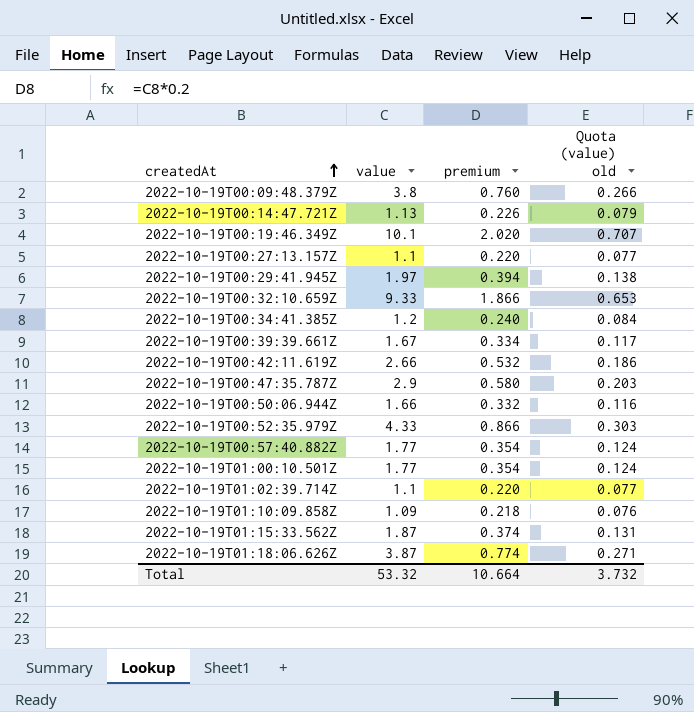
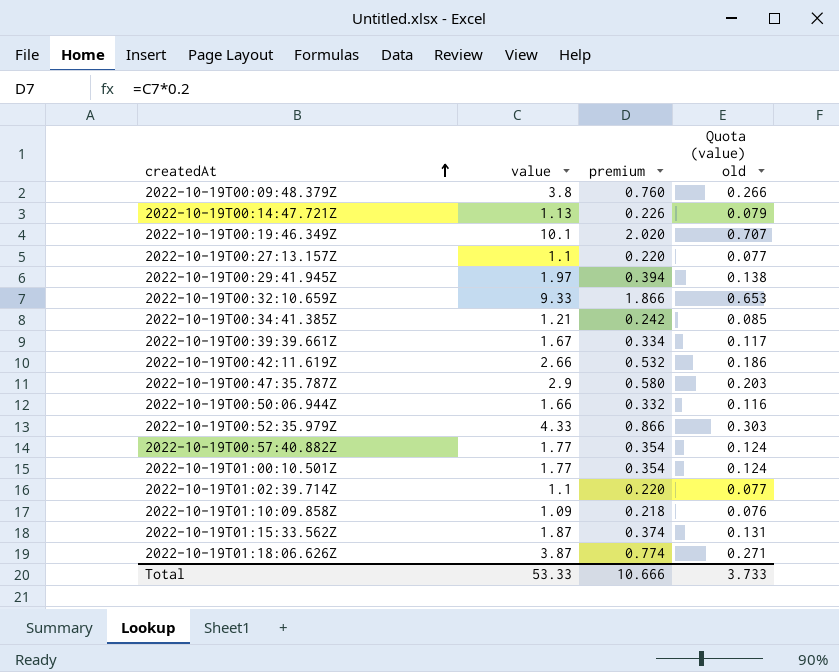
2022-10-19T00:34:41.385Z | value: 1.2 -> 1.21
2022-10-19T00:34:41.385Z | premium: 0.240 -> 0.242
2022-10-19T00:34:41.385Z | Quota (value) old: 0.084 -> 0.085
Total | value: 53.32 -> 53.33
Total | premium: 10.664 -> 10.666
Total | Quota (value) old: 3.732 -> 3.733

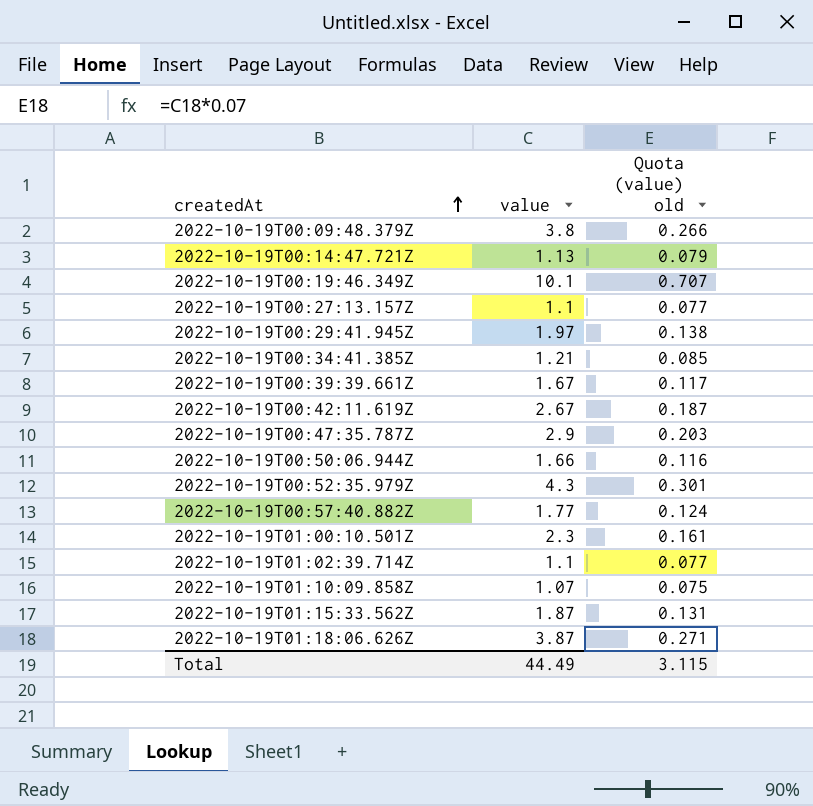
column premium | formula: [value] * 0.2 -> none
row 2022-10-19T00:32:10.659Z: 9.33 | 1.866 | 0.653 -> none
2022-10-19T00:42:11.619Z | value: 2.66 -> 2.67
2022-10-19T00:42:11.619Z | Quota (value) old: 0.186 -> 0.187
2022-10-19T00:52:35.979Z | value: 4.33 -> 4.3
2022-10-19T00:52:35.979Z | Quota (value) old: 0.303 -> 0.301
2022-10-19T01:00:10.501Z | value: 1.77 -> 2.3
2022-10-19T01:00:10.501Z | Quota (value) old: 0.124 -> 0.161
2022-10-19T01:10:09.858Z | value: 1.09 -> 1.07
2022-10-19T01:10:09.858Z | Quota (value) old: 0.076 -> 0.075
Total | value: 53.33 -> 44.49
Total | Quota (value) old: 3.733 -> 3.115

